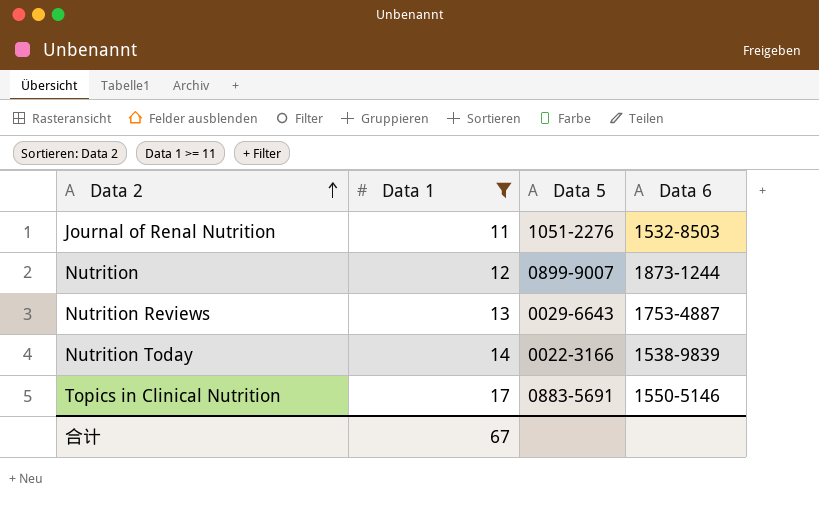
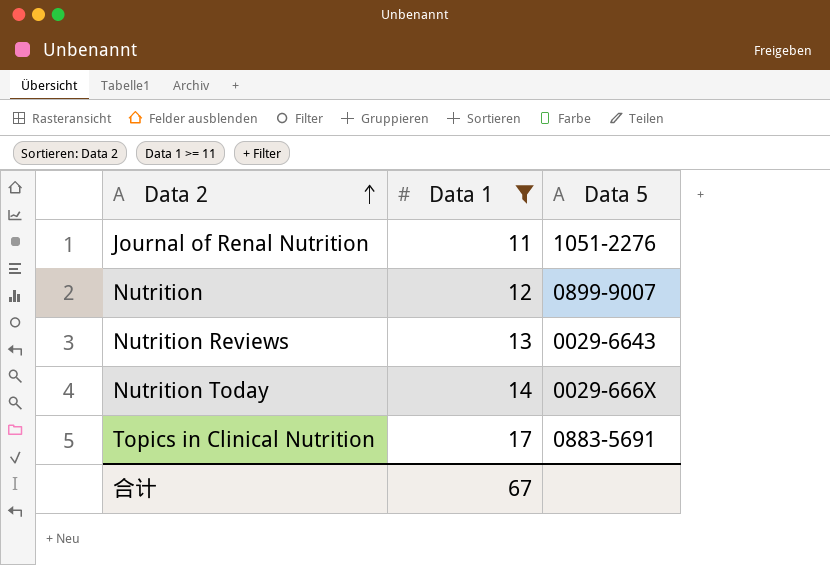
column Data 6 | position: 4 -> none
Nutrition Today | Data 5: 0022-3166 -> 0029-666X

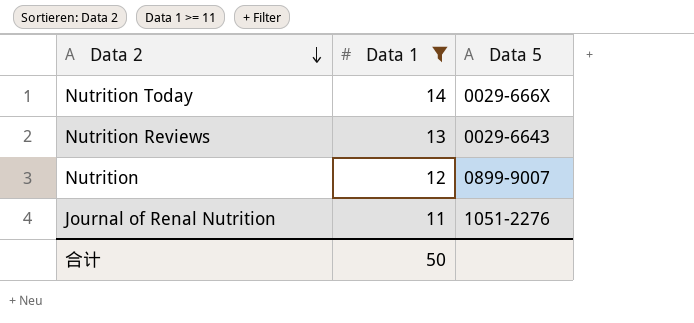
row order: Data 2 ascending -> Data 2 descending
row Topics in Clinical Nutrition: 17 | 0883-5691 -> none
合计 | Data 1: 67 -> 50

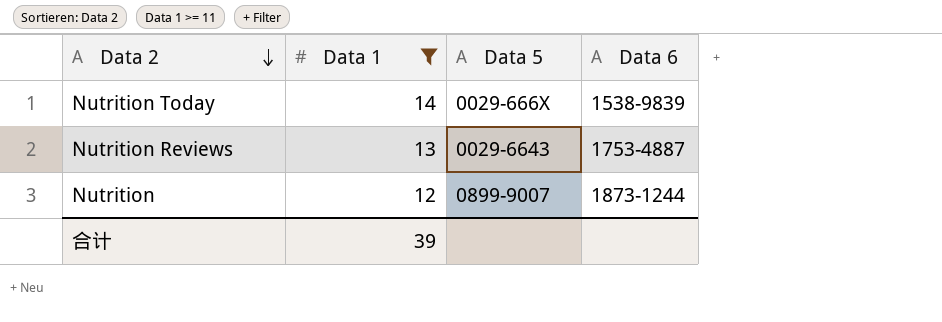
column Data 6 | position: none -> 4
row Journal of Renal Nutrition: 11 | 1051-2276 -> none
合计 | Data 1: 50 -> 39

